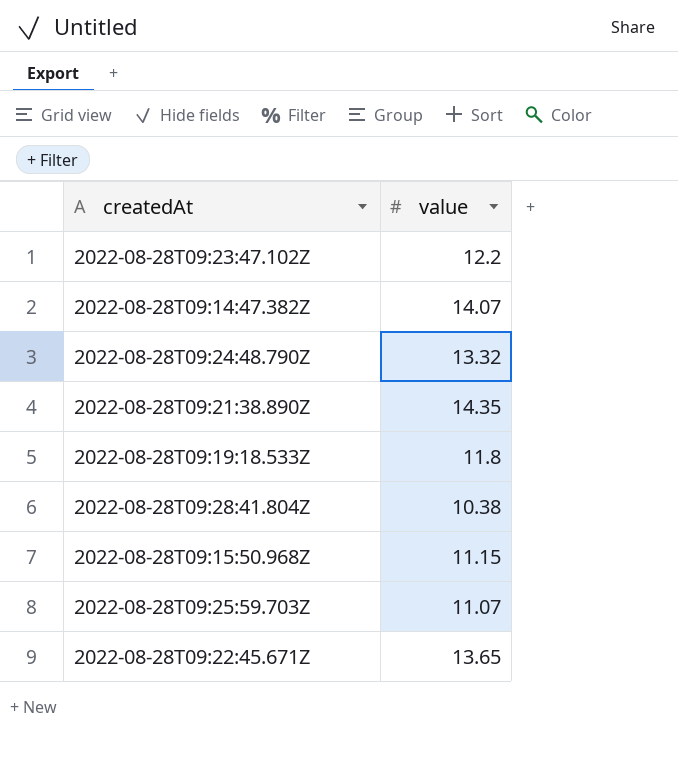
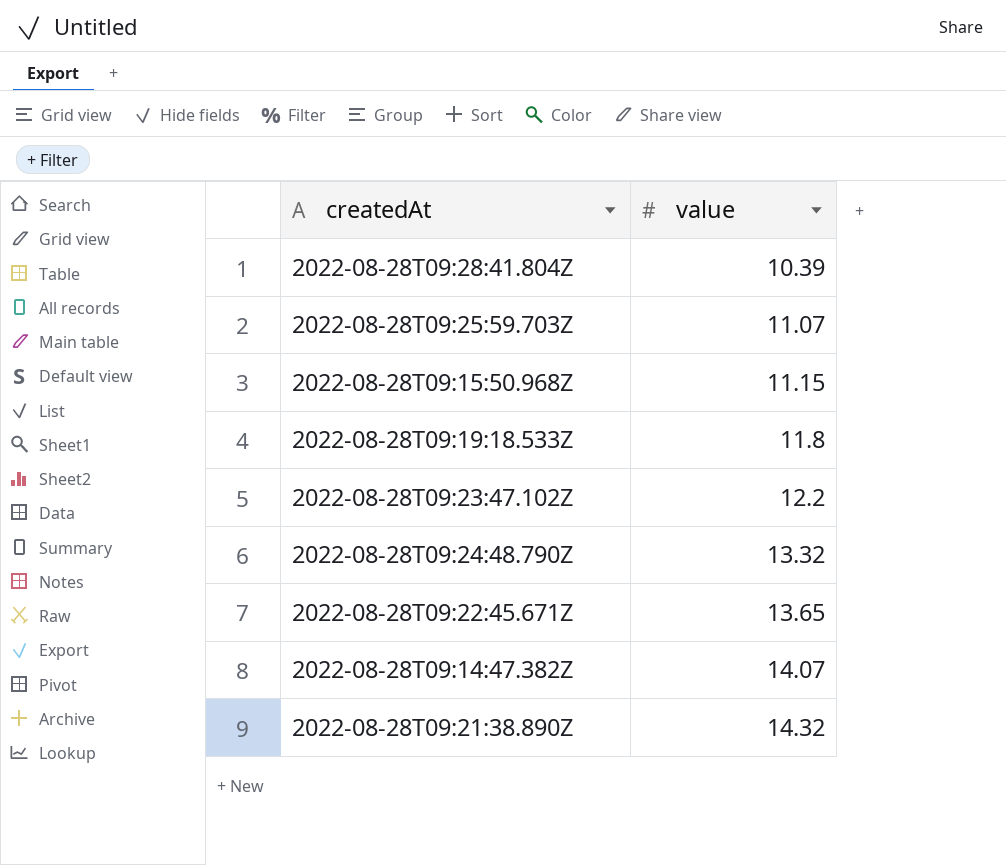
row order: none -> value ascending
2022-08-28T09:28:41.804Z | value: 10.38 -> 10.39
2022-08-28T09:21:38.890Z | value: 14.35 -> 14.32

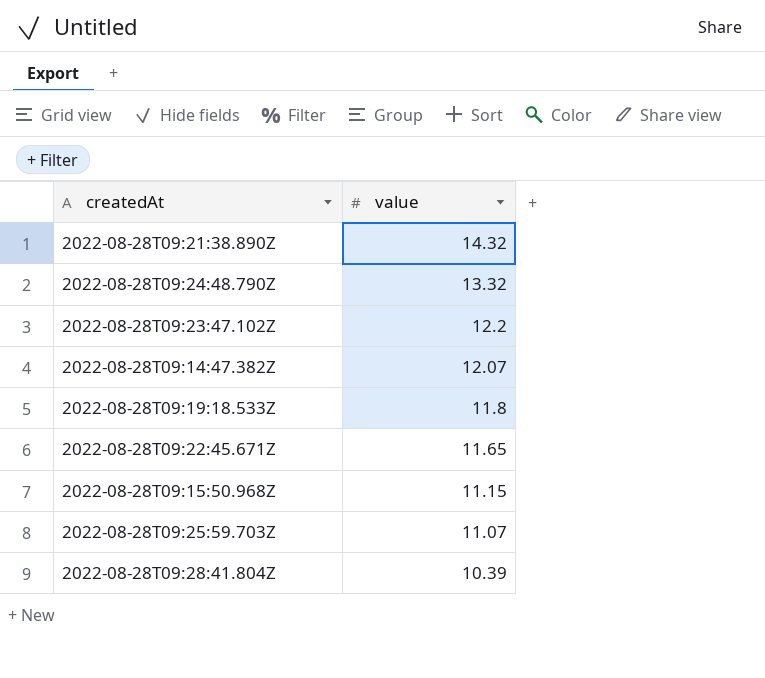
row order: value ascending -> value descending
2022-08-28T09:14:47.382Z | value: 14.07 -> 12.07
2022-08-28T09:22:45.671Z | value: 13.65 -> 11.65

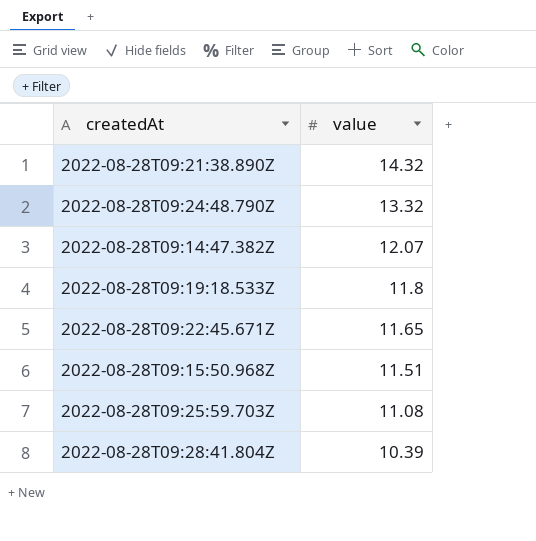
row 2022-08-28T09:23:47.102Z: 12.2 -> none
2022-08-28T09:15:50.968Z | value: 11.15 -> 11.51
2022-08-28T09:25:59.703Z | value: 11.07 -> 11.08

